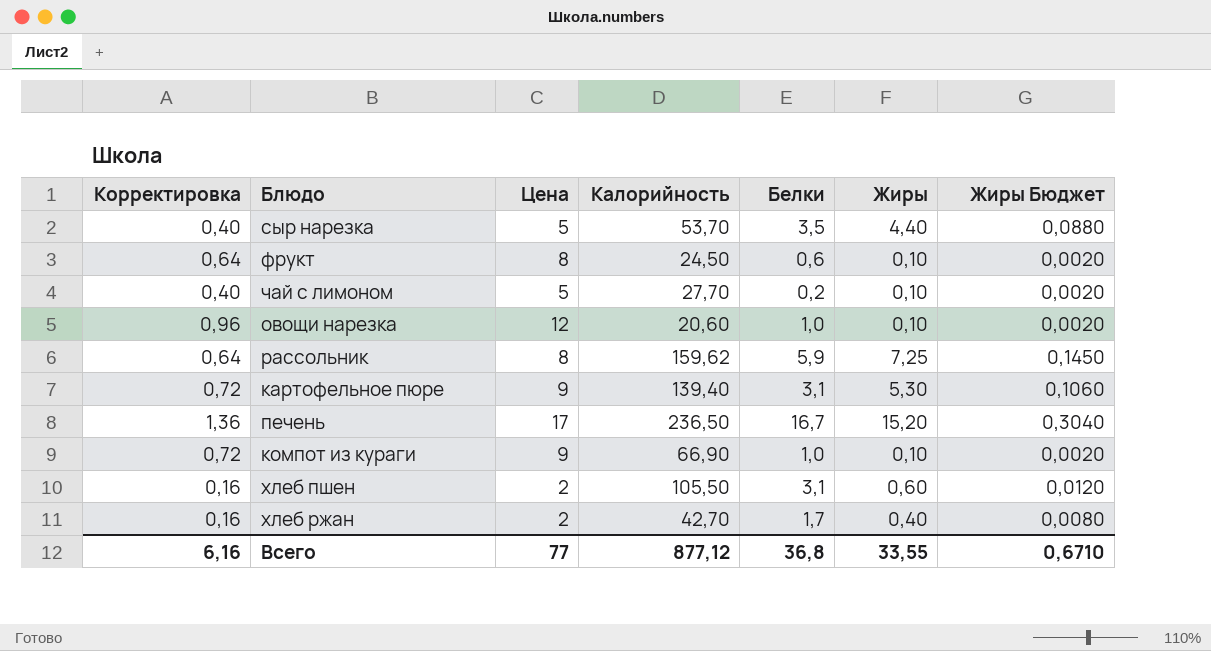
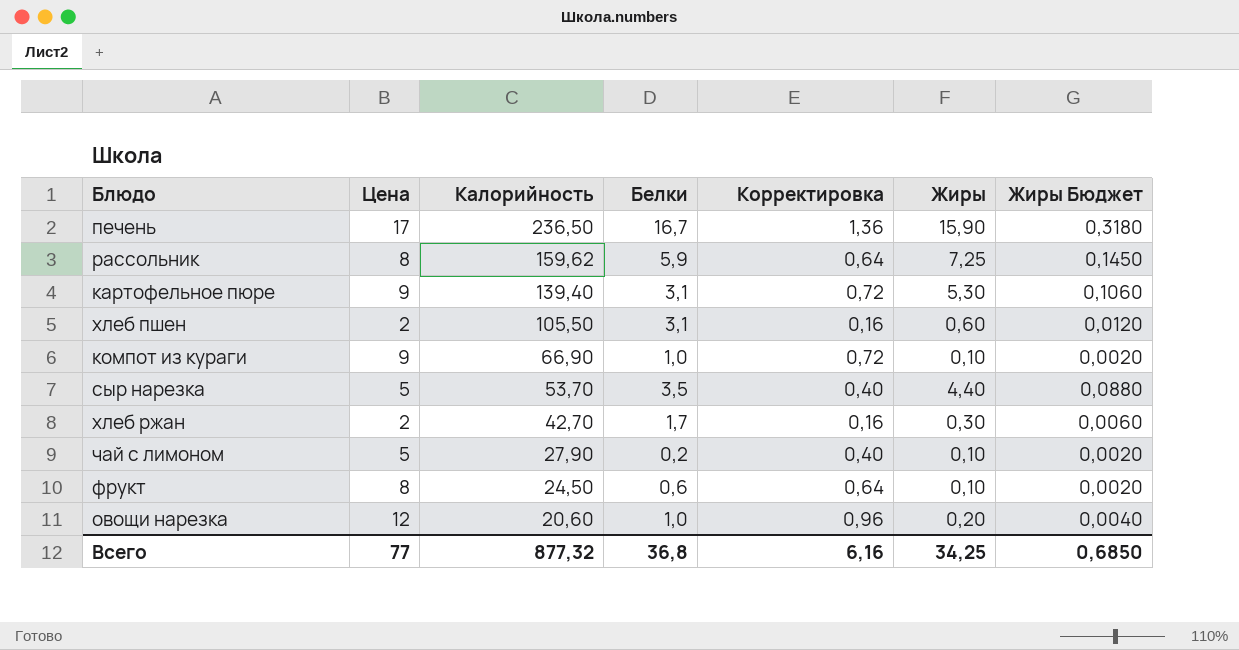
row order: none -> Калорийность descending
column Корректировка | position: 1 -> 5
печень | Жиры: 15,20 -> 15,90
печень | Жиры Бюджет: 0,3040 -> 0,3180
хлеб ржан | Жиры: 0,40 -> 0,30
хлеб ржан | Жиры Бюджет: 0,0080 -> 0,0060
чай с лимоном | Калорийность: 27,70 -> 27,90
овощи нарезка | Жиры: 0,10 -> 0,20
овощи нарезка | Жиры Бюджет: 0,0020 -> 0,0040
Всего | Калорийность: 877,12 -> 877,32
Всего | Жиры: 33,55 -> 34,25
Всего | Жиры Бюджет: 0,6710 -> 0,6850

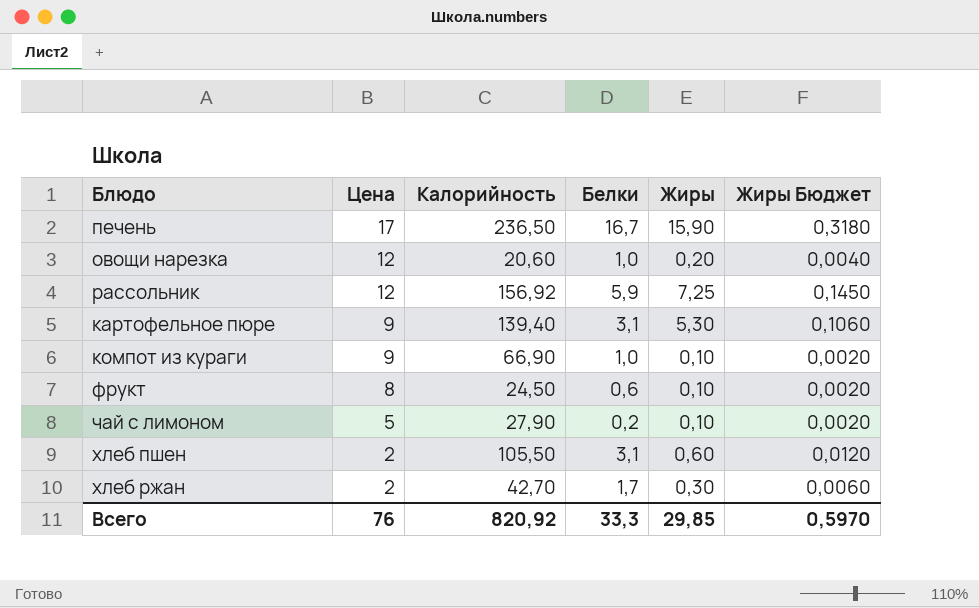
row order: Калорийность descending -> Цена descending
column Корректировка | formula: [Цена] * 0,08 -> none
row сыр нарезка: 5 | 53,70 | 3,5 | 0,40 | 4,40 | 0,0880 -> none
рассольник | Цена: 8 -> 12
рассольник | Калорийность: 159,62 -> 156,92
Всего | Цена: 77 -> 76
Всего | Калорийность: 877,32 -> 820,92
Всего | Белки: 36,8 -> 33,3
Всего | Жиры: 34,25 -> 29,85
Всего | Жиры Бюджет: 0,6850 -> 0,5970

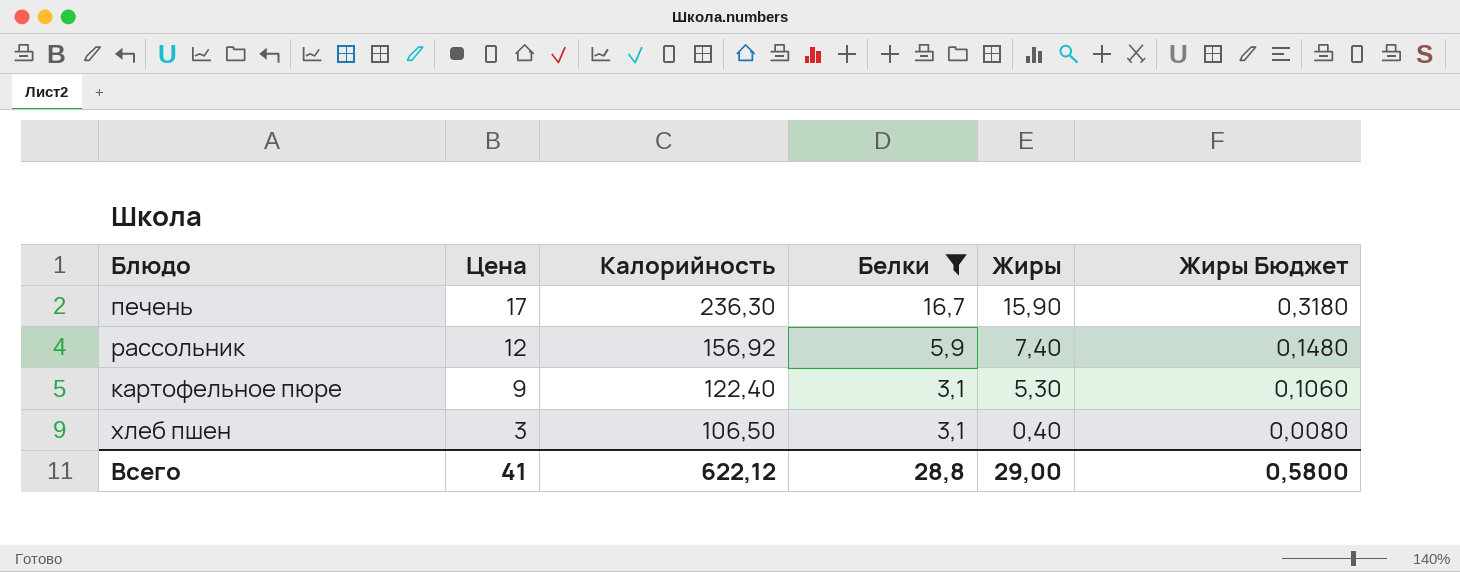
filter: none -> Белки >= 3,1
печень | Калорийность: 236,50 -> 236,30
рассольник | Жиры: 7,25 -> 7,40
рассольник | Жиры Бюджет: 0,1450 -> 0,1480
картофельное пюре | Калорийность: 139,40 -> 122,40
хлеб пшен | Цена: 2 -> 3
хлеб пшен | Калорийность: 105,50 -> 106,50
хлеб пшен | Жиры: 0,60 -> 0,40
хлеб пшен | Жиры Бюджет: 0,0120 -> 0,0080
Всего | Цена: 76 -> 41
Всего | Калорийность: 820,92 -> 622,12
Всего | Белки: 33,3 -> 28,8
Всего | Жиры: 29,85 -> 29,00
Всего | Жиры Бюджет: 0,5970 -> 0,5800

